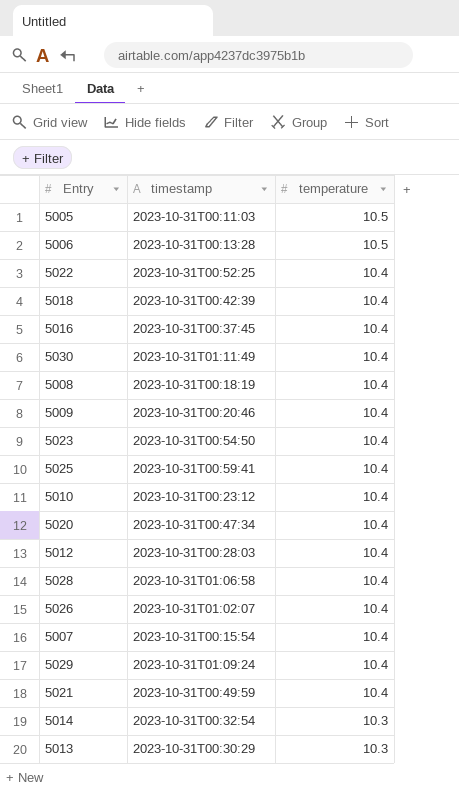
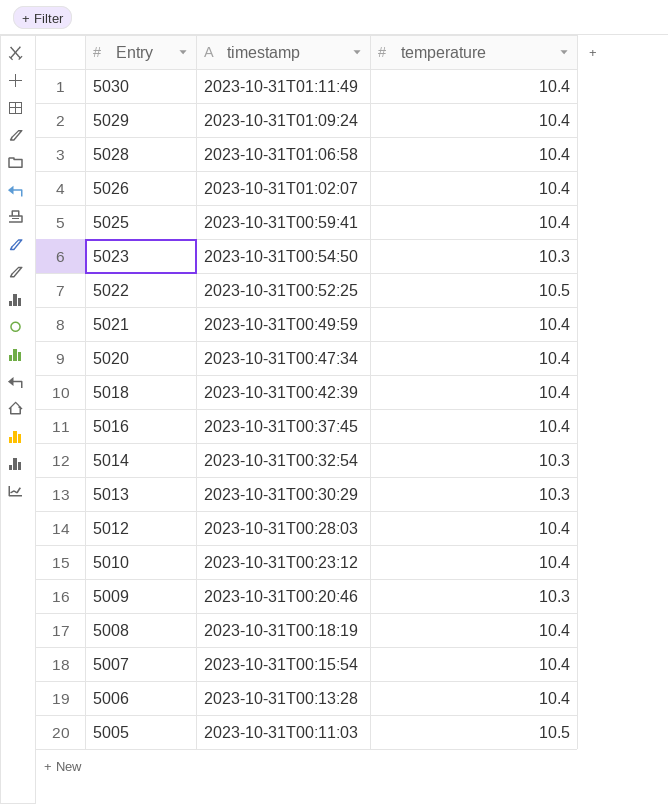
row order: temperature descending -> Entry descending
5023 | temperature: 10.4 -> 10.3
5022 | temperature: 10.4 -> 10.5
5009 | temperature: 10.4 -> 10.3
5006 | temperature: 10.5 -> 10.4

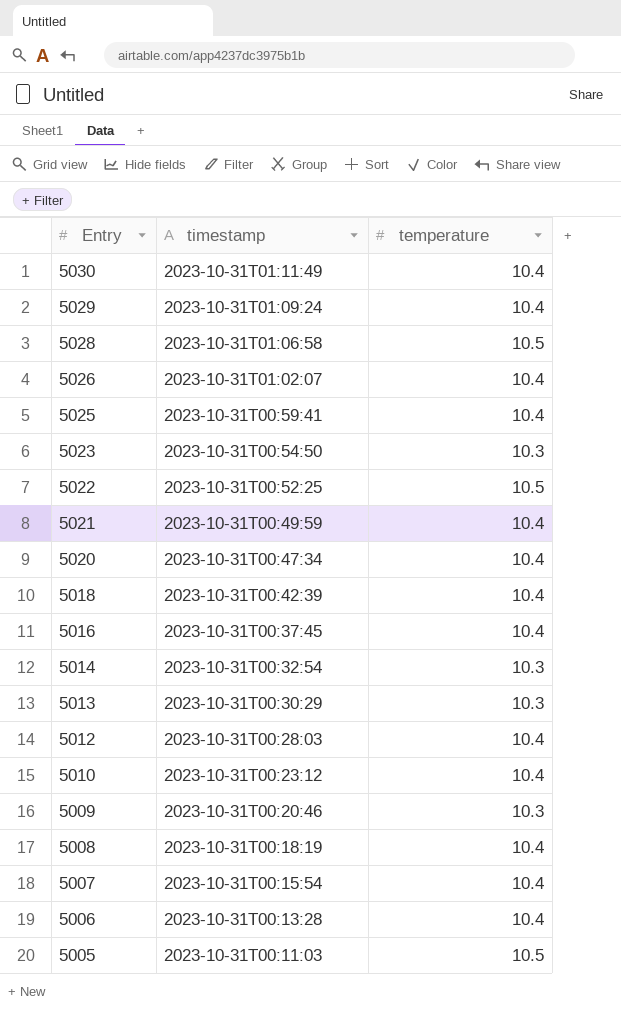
5028 | temperature: 10.4 -> 10.5

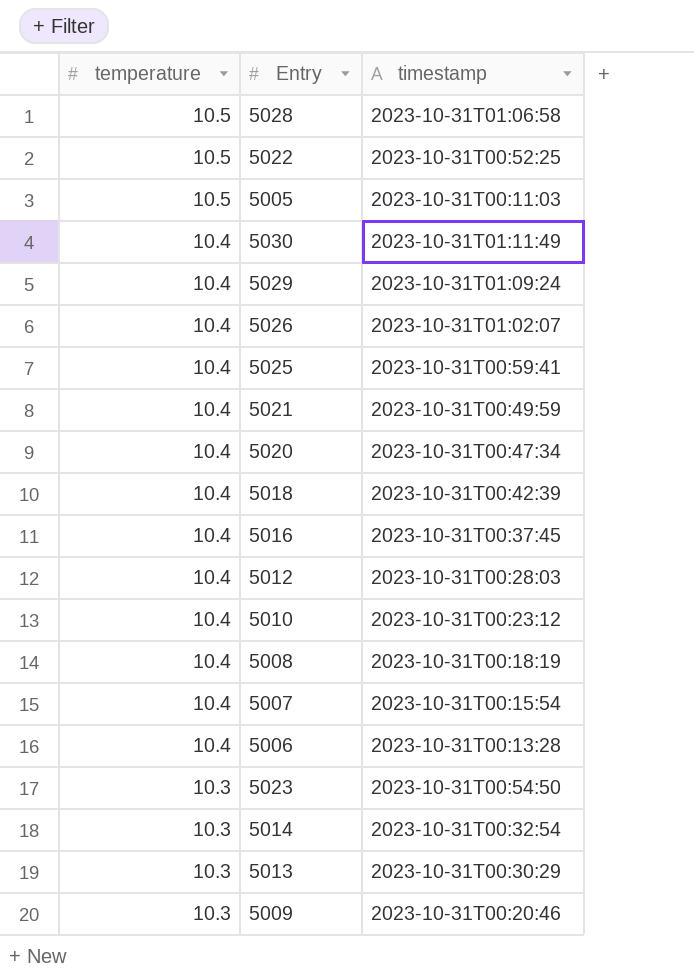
row order: Entry descending -> temperature descending
column temperature | position: 3 -> 1

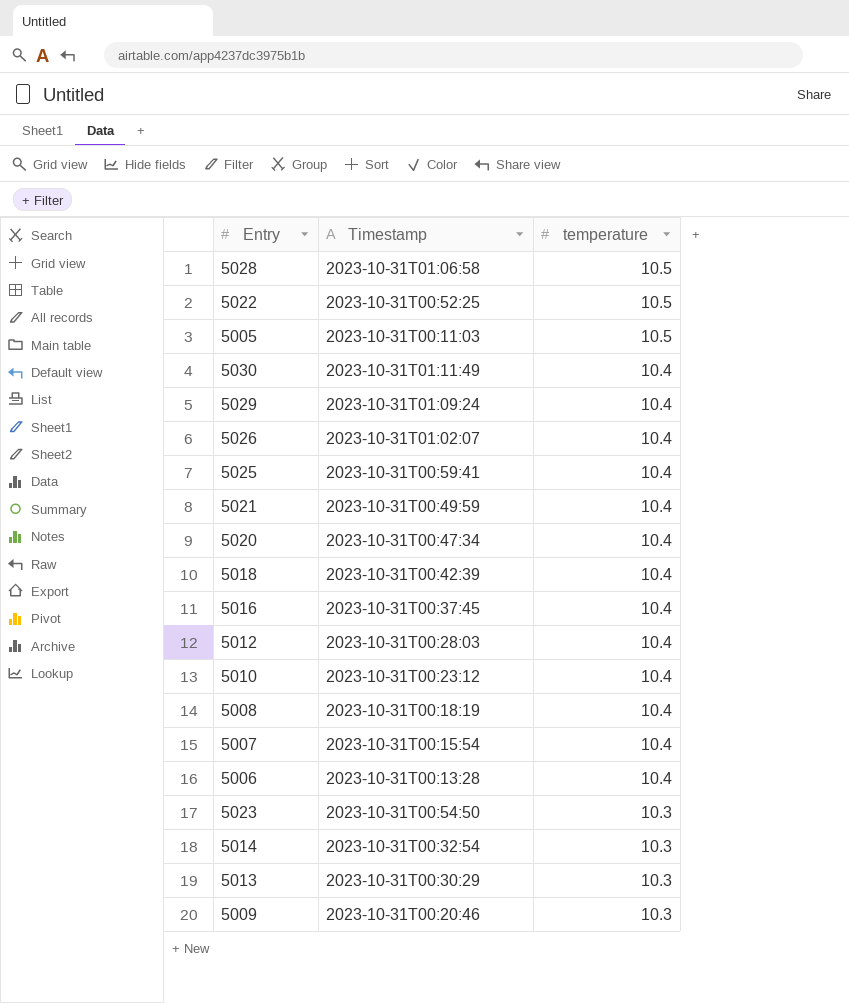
column name: timestamp -> Timestamp
column temperature | position: 1 -> 3

